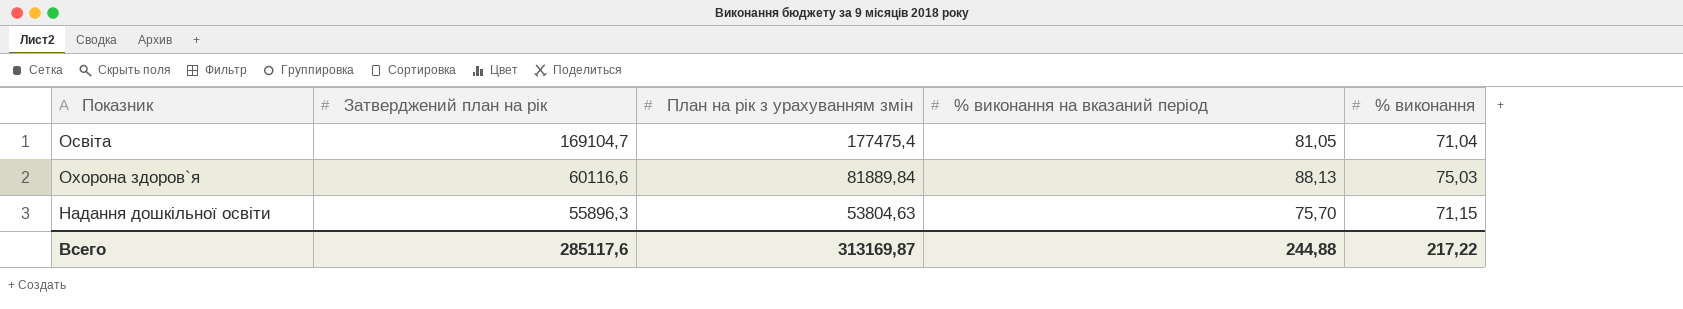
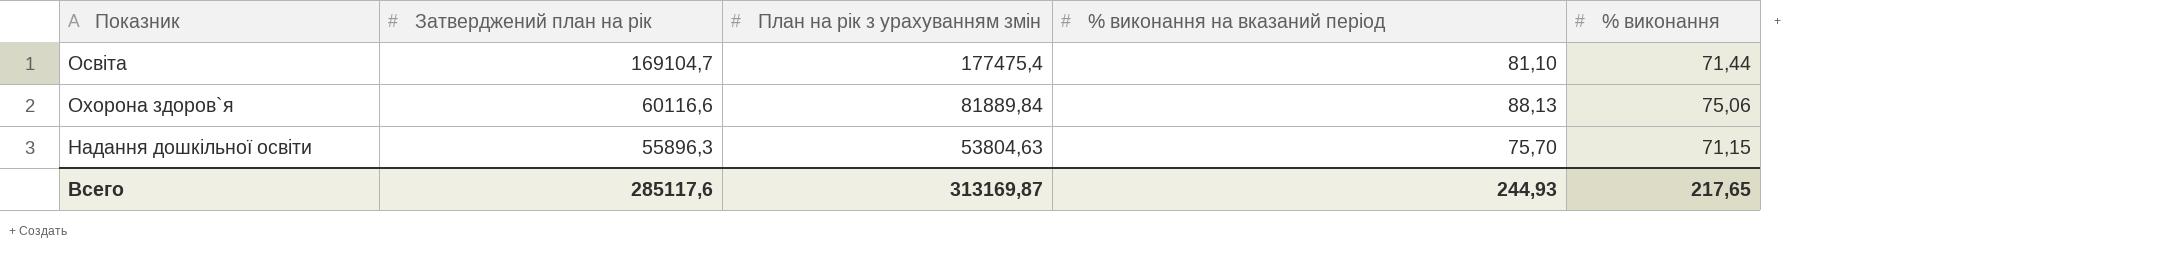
Освіта | % виконання на вказаний період: 81,05 -> 81,10
Освіта | % виконання: 71,04 -> 71,44
Охорона здоров`я | % виконання: 75,03 -> 75,06
Всего | % виконання на вказаний період: 244,88 -> 244,93
Всего | % виконання: 217,22 -> 217,65

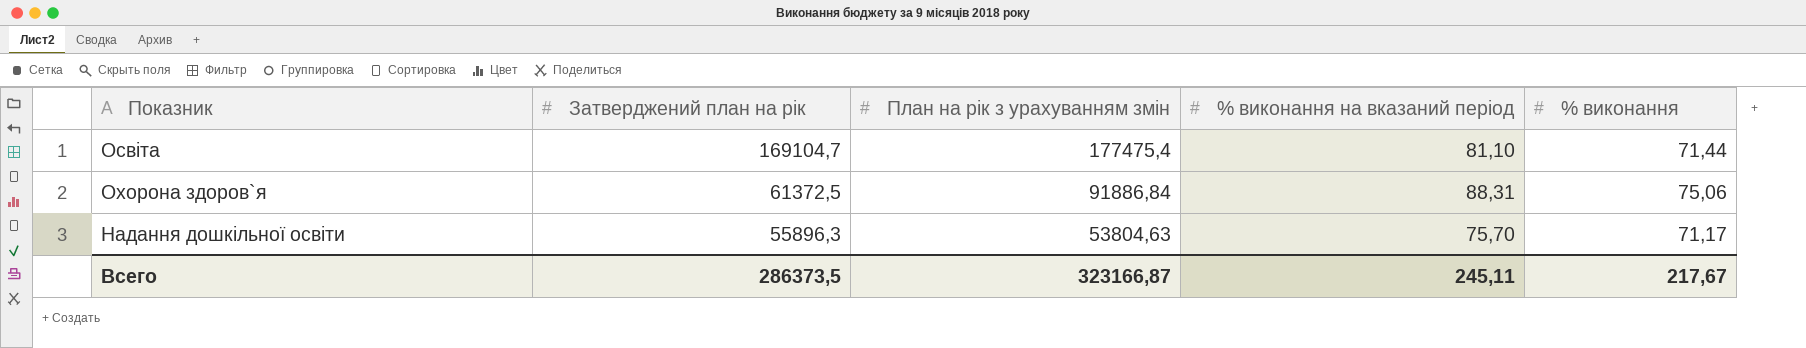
Охорона здоров`я | Затверджений план на рік: 60116,6 -> 61372,5
Охорона здоров`я | План на рік з урахуванням змін: 81889,84 -> 91886,84
Охорона здоров`я | % виконання на вказаний період: 88,13 -> 88,31
Надання дошкільної освіти | % виконання: 71,15 -> 71,17
Всего | Затверджений план на рік: 285117,6 -> 286373,5
Всего | План на рік з урахуванням змін: 313169,87 -> 323166,87
Всего | % виконання на вказаний період: 244,93 -> 245,11
Всего | % виконання: 217,65 -> 217,67

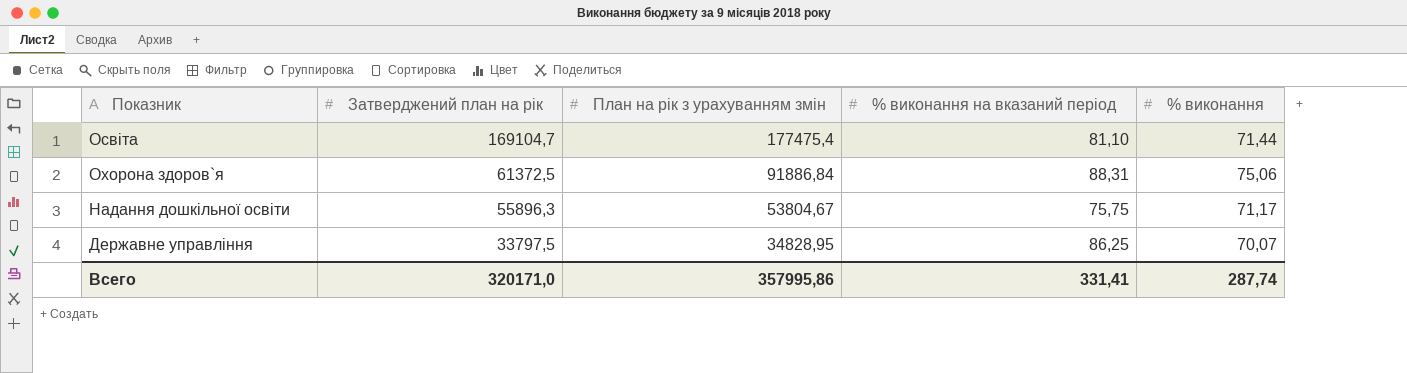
Надання дошкільної освіти | План на рік з урахуванням змін: 53804,63 -> 53804,67
Надання дошкільної освіти | % виконання на вказаний період: 75,70 -> 75,75
row Державне управління: none -> 33797,5 | 34828,95 | 86,25 | 70,07
Всего | Затверджений план на рік: 286373,5 -> 320171,0
Всего | План на рік з урахуванням змін: 323166,87 -> 357995,86
Всего | % виконання на вказаний період: 245,11 -> 331,41
Всего | % виконання: 217,67 -> 287,74

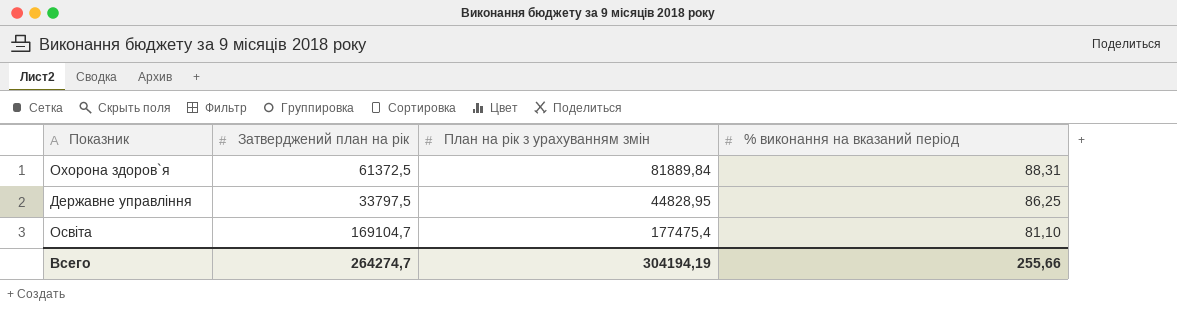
row order: Затверджений план на рік descending -> % виконання на вказаний період descending
column % виконання | position: 5 -> none
row Надання дошкільної освіти: 55896,3 | 53804,67 | 75,75 | 71,17 -> none
Охорона здоров`я | План на рік з урахуванням змін: 91886,84 -> 81889,84
Державне управління | План на рік з урахуванням змін: 34828,95 -> 44828,95
Всего | Затверджений план на рік: 320171,0 -> 264274,7
Всего | План на рік з урахуванням змін: 357995,86 -> 304194,19
Всего | % виконання на вказаний період: 331,41 -> 255,66

